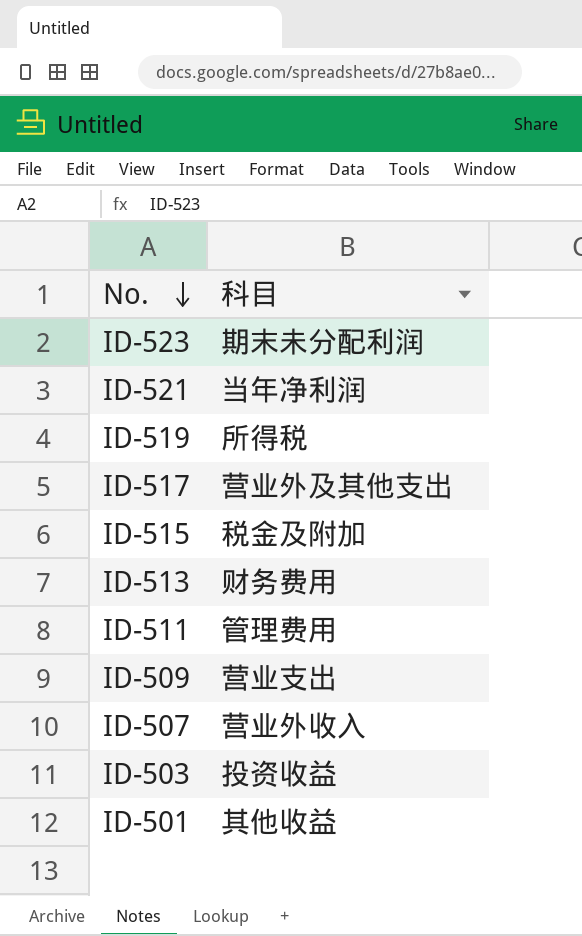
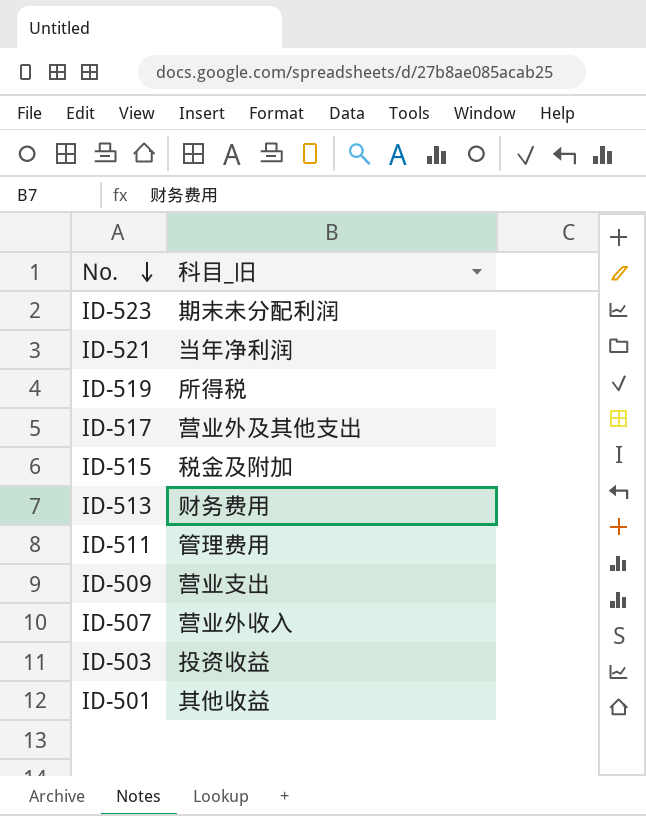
column name: 科目 -> 科目_旧

